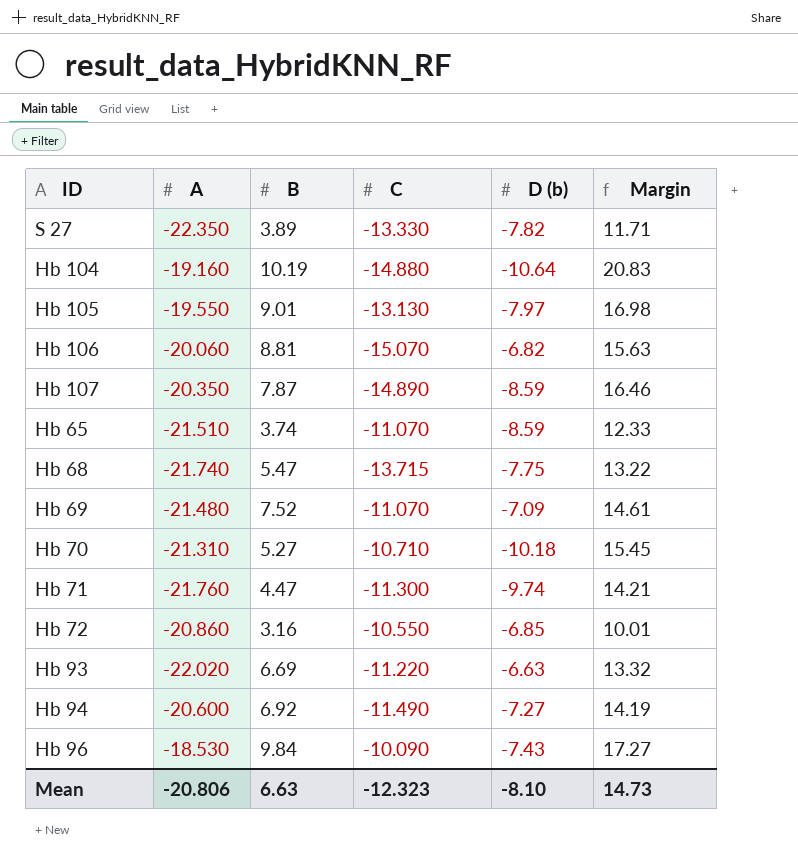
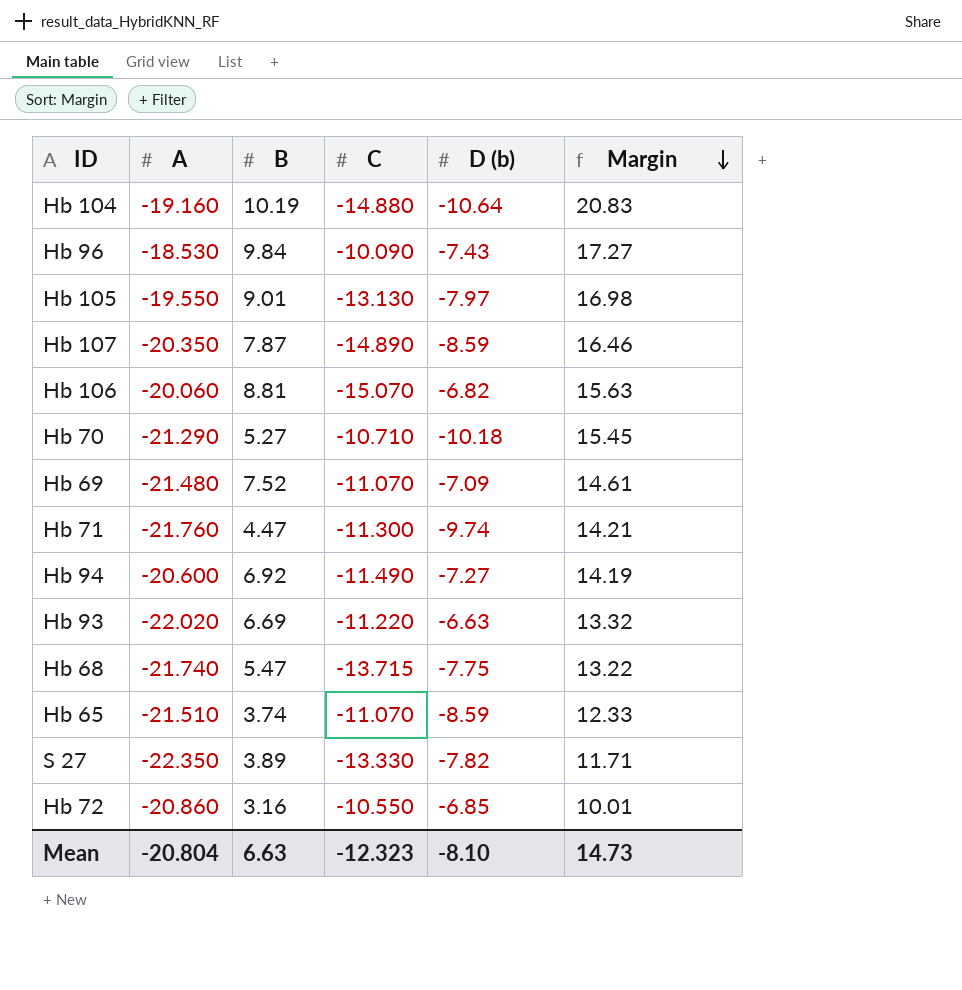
row order: none -> Margin descending
Hb 70 | A: -21.310 -> -21.290
Mean | A: -20.806 -> -20.804

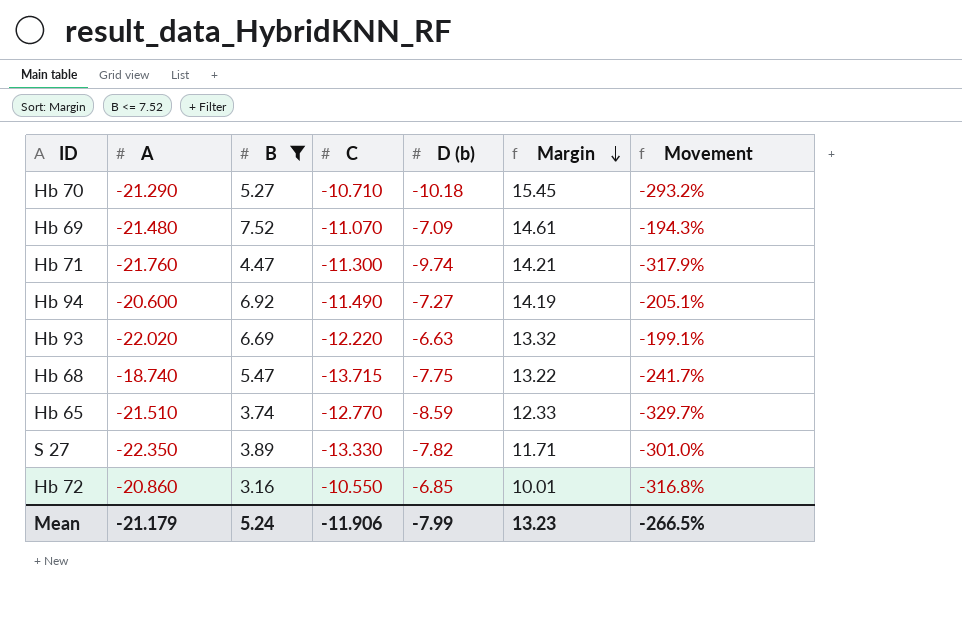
filter: none -> B <= 7.52
column Movement | formula: none -> ([D (b)] - [B]) / [B]
Hb 93 | C: -11.220 -> -12.220
Hb 68 | A: -21.740 -> -18.740
Hb 65 | C: -11.070 -> -12.770
Mean | A: -20.804 -> -21.179
Mean | B: 6.63 -> 5.24
Mean | C: -12.323 -> -11.906
Mean | D (b): -8.10 -> -7.99
Mean | Margin: 14.73 -> 13.23

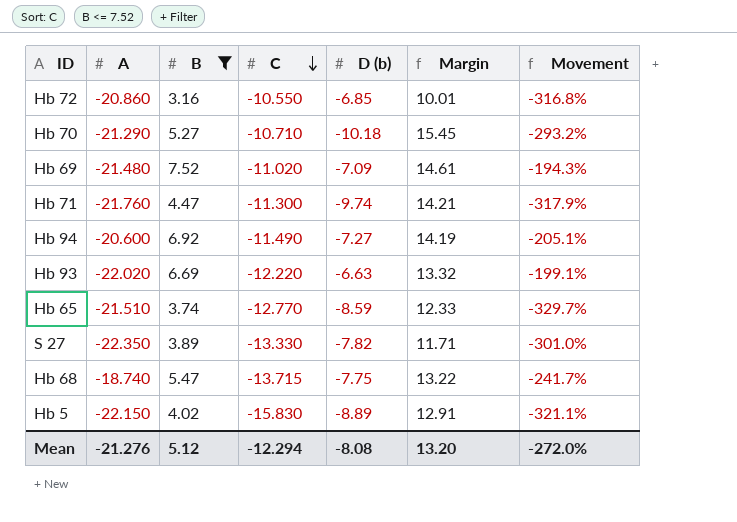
row order: Margin descending -> C descending
Hb 69 | C: -11.070 -> -11.020
row Hb 5: none -> -22.150 | 4.02 | -15.830 | -8.89 | 12.91 | -321.1%
Mean | A: -21.179 -> -21.276
Mean | B: 5.24 -> 5.12
Mean | C: -11.906 -> -12.294
Mean | D (b): -7.99 -> -8.08
Mean | Margin: 13.23 -> 13.20
Mean | Movement: -266.5% -> -272.0%

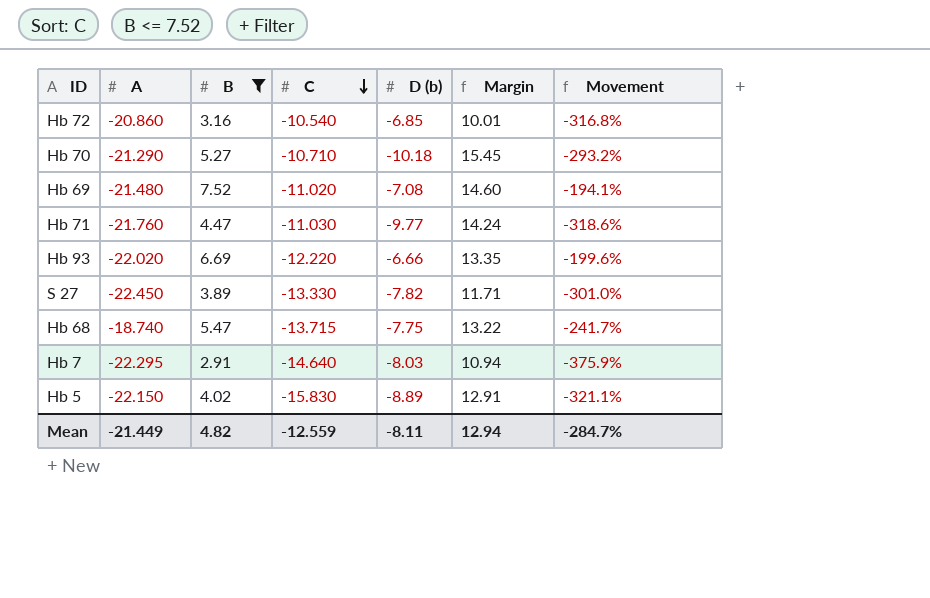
row Hb 94: -20.600 | 6.92 | -11.490 | -7.27 | 14.19 | -205.1% -> none
row Hb 65: -21.510 | 3.74 | -12.770 | -8.59 | 12.33 | -329.7% -> none
Hb 72 | C: -10.550 -> -10.540
Hb 69 | D (b): -7.09 -> -7.08
Hb 69 | Margin: 14.61 -> 14.60
Hb 69 | Movement: -194.3% -> -194.1%
Hb 71 | C: -11.300 -> -11.030
Hb 71 | D (b): -9.74 -> -9.77
Hb 71 | Margin: 14.21 -> 14.24
Hb 71 | Movement: -317.9% -> -318.6%
Hb 93 | D (b): -6.63 -> -6.66
Hb 93 | Margin: 13.32 -> 13.35
Hb 93 | Movement: -199.1% -> -199.6%
S 27 | A: -22.350 -> -22.450
row Hb 7: none -> -22.295 | 2.91 | -14.640 | -8.03 | 10.94 | -375.9%
Mean | A: -21.276 -> -21.449
Mean | B: 5.12 -> 4.82
Mean | C: -12.294 -> -12.559
Mean | D (b): -8.08 -> -8.11
Mean | Margin: 13.20 -> 12.94
Mean | Movement: -272.0% -> -284.7%

